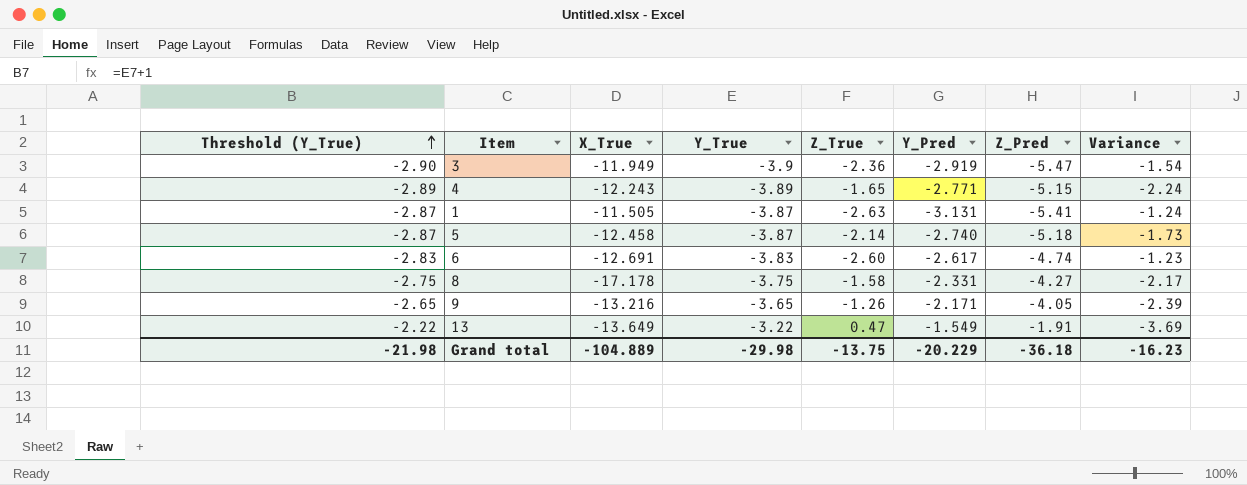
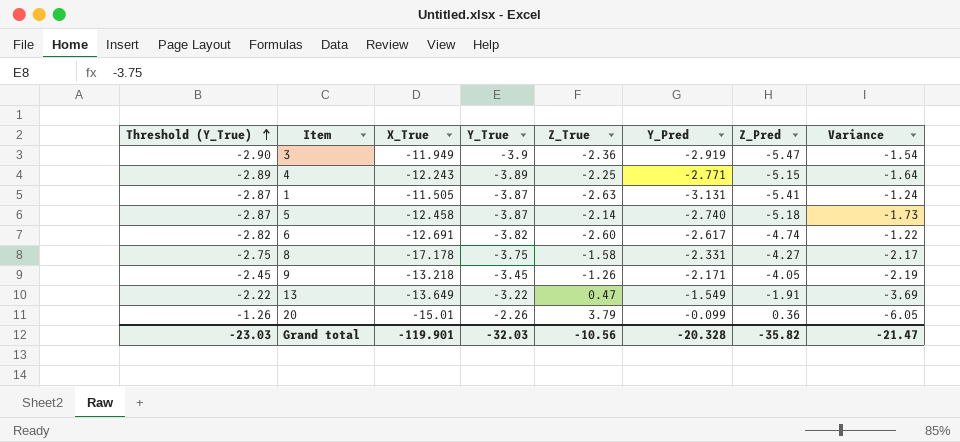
4 | Z_True: -1.65 -> -2.25
4 | Variance: -2.24 -> -1.64
6 | Threshold (Y_True): -2.83 -> -2.82
6 | Y_True: -3.83 -> -3.82
6 | Variance: -1.23 -> -1.22
9 | Threshold (Y_True): -2.65 -> -2.45
9 | X_True: -13.216 -> -13.218
9 | Y_True: -3.65 -> -3.45
9 | Variance: -2.39 -> -2.19
row 20: none -> -1.26 | -15.01 | -2.26 | 3.79 | -0.099 | 0.36 | -6.05
Grand total | Threshold (Y_True): -21.98 -> -23.03
Grand total | X_True: -104.889 -> -119.901
Grand total | Y_True: -29.98 -> -32.03
Grand total | Z_True: -13.75 -> -10.56
Grand total | Y_Pred: -20.229 -> -20.328
Grand total | Z_Pred: -36.18 -> -35.82
Grand total | Variance: -16.23 -> -21.47

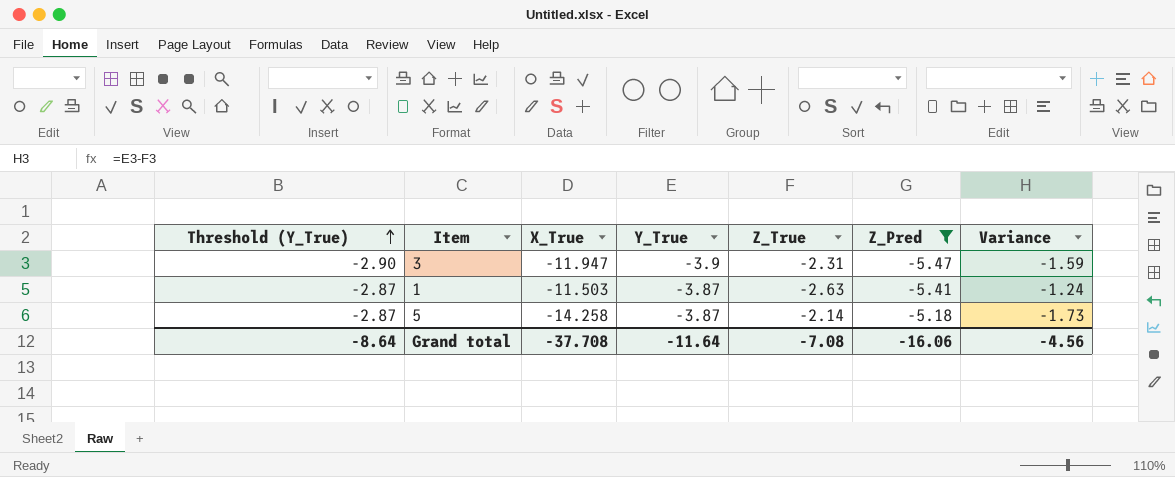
filter: none -> Z_Pred <= -5.18
column Y_Pred | position: 6 -> none
3 | X_True: -11.949 -> -11.947
3 | Z_True: -2.36 -> -2.31
3 | Variance: -1.54 -> -1.59
1 | X_True: -11.505 -> -11.503
5 | X_True: -12.458 -> -14.258
Grand total | Threshold (Y_True): -23.03 -> -8.64
Grand total | X_True: -119.901 -> -37.708
Grand total | Y_True: -32.03 -> -11.64
Grand total | Z_True: -10.56 -> -7.08
Grand total | Z_Pred: -35.82 -> -16.06
Grand total | Variance: -21.47 -> -4.56

